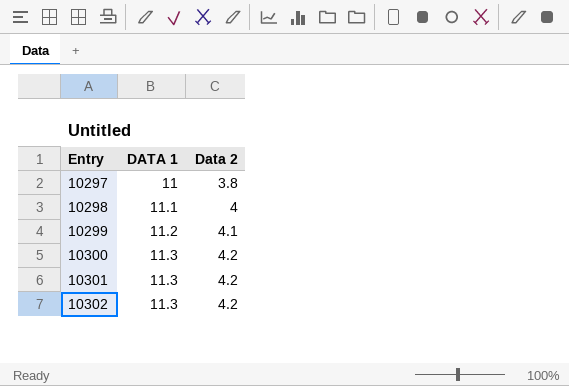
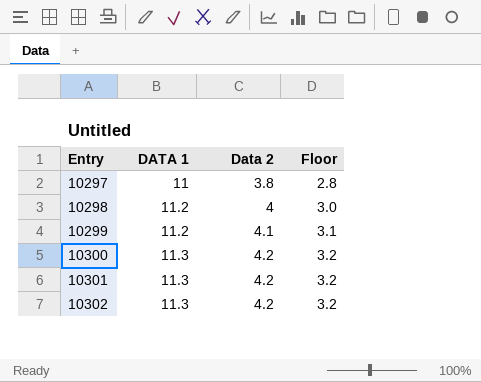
column Floor | formula: none -> [Data 2] - 1
10298 | DATA 1: 11.1 -> 11.2

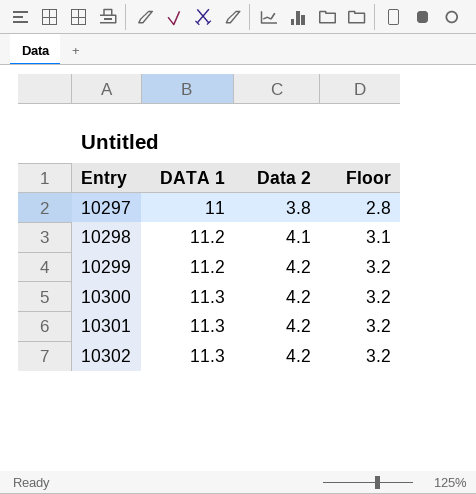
10298 | Data 2: 4 -> 4.1
10298 | Floor: 3.0 -> 3.1
10299 | Data 2: 4.1 -> 4.2
10299 | Floor: 3.1 -> 3.2

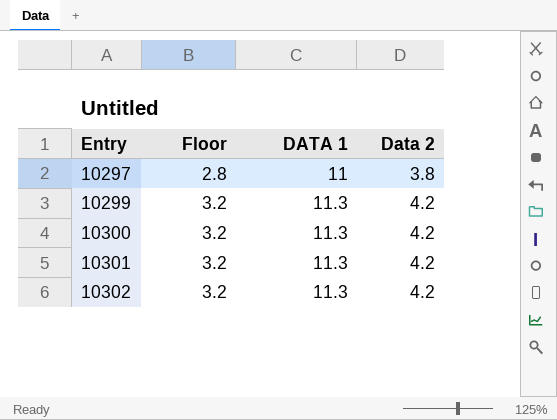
column Floor | position: 4 -> 2
row 10298: 11.2 | 4.1 | 3.1 -> none
10299 | DATA 1: 11.2 -> 11.3

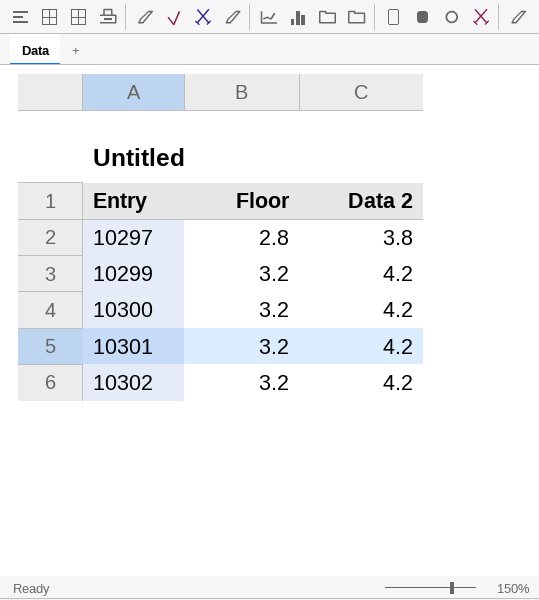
column DATA 1 | position: 3 -> none

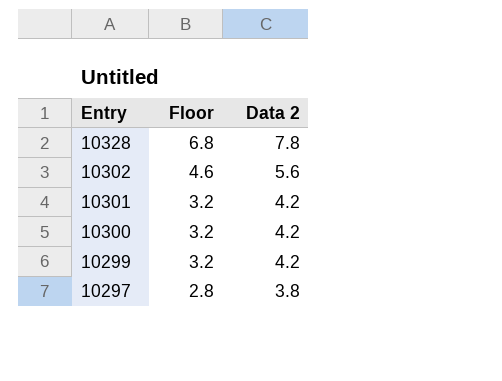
row order: Entry ascending -> Entry descending
row 10328: none -> 6.8 | 7.8
10302 | Floor: 3.2 -> 4.6
10302 | Data 2: 4.2 -> 5.6

